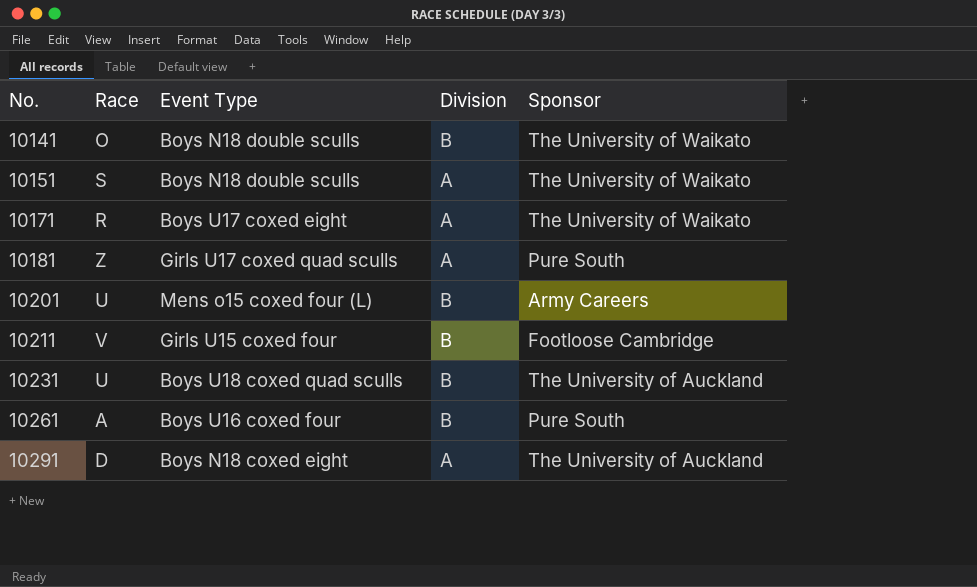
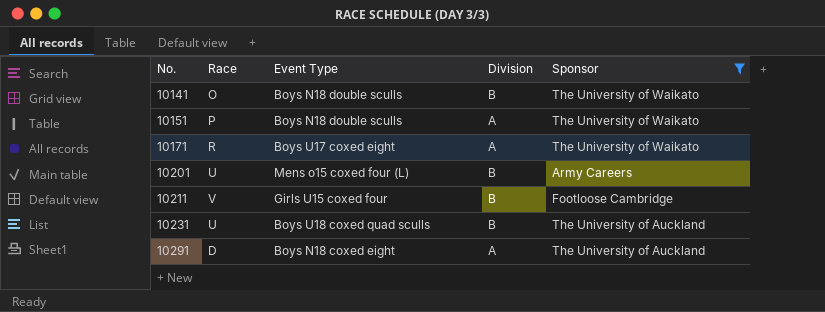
filter: none -> Sponsor != Pure South
10151 | Race: S -> P

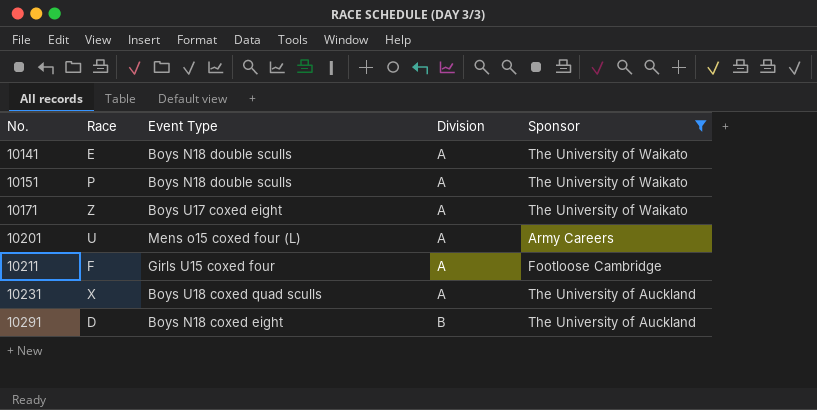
10141 | Race: O -> E
10141 | Division: B -> A
10171 | Race: R -> Z
10201 | Division: B -> A
10211 | Race: V -> F
10211 | Division: B -> A
10231 | Race: U -> X
10231 | Division: B -> A
10291 | Division: A -> B

